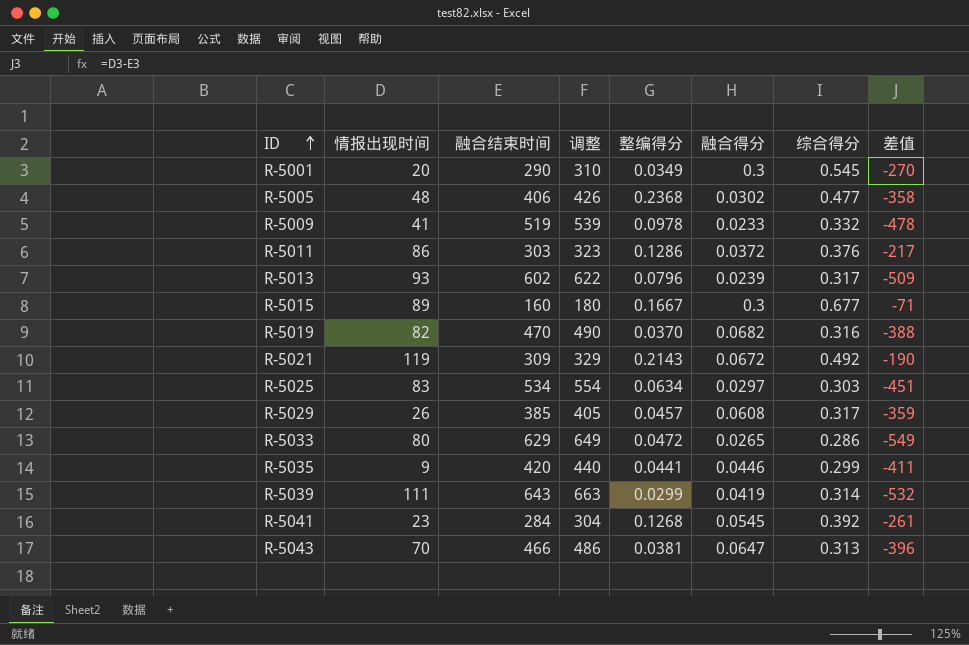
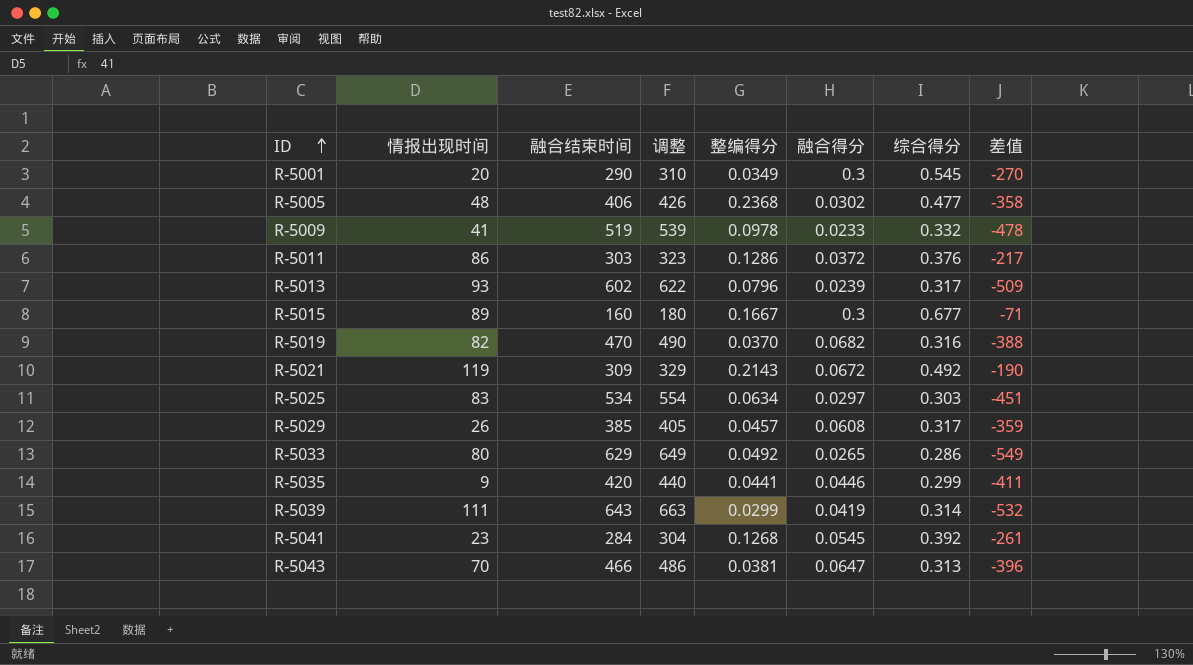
R-5033 | 整编得分: 0.0472 -> 0.0492

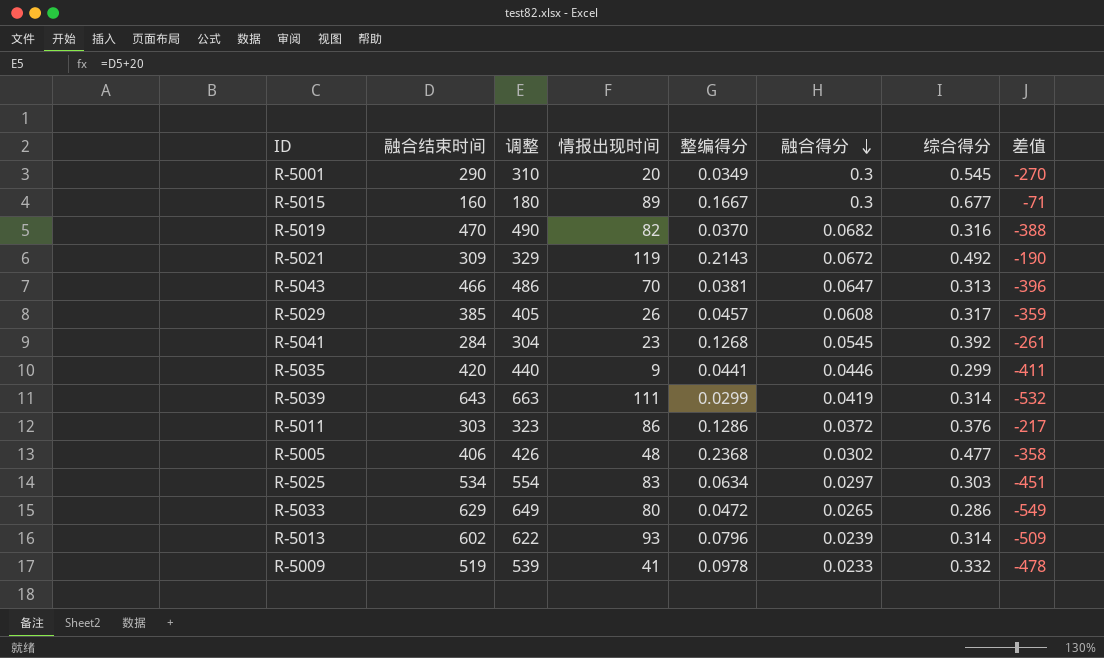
row order: ID ascending -> 融合得分 descending
column 情报出现时间 | position: 2 -> 4
R-5033 | 整编得分: 0.0492 -> 0.0472
R-5013 | 综合得分: 0.317 -> 0.314

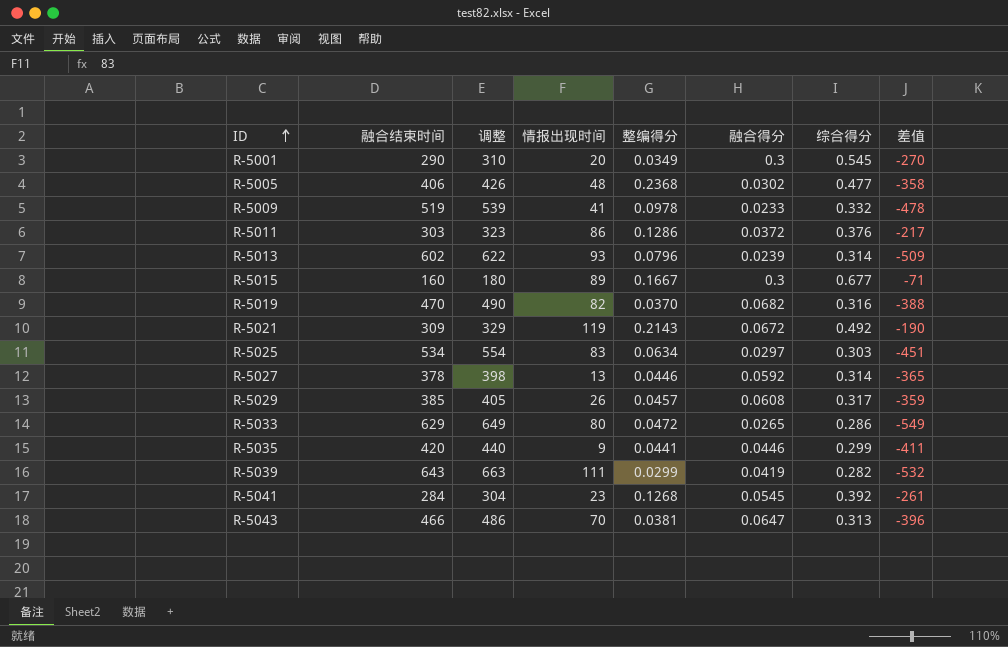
row order: 融合得分 descending -> ID ascending
row R-5027: none -> 378 | 398 | 13 | 0.0446 | 0.0592 | 0.314 | -365
R-5039 | 综合得分: 0.314 -> 0.282

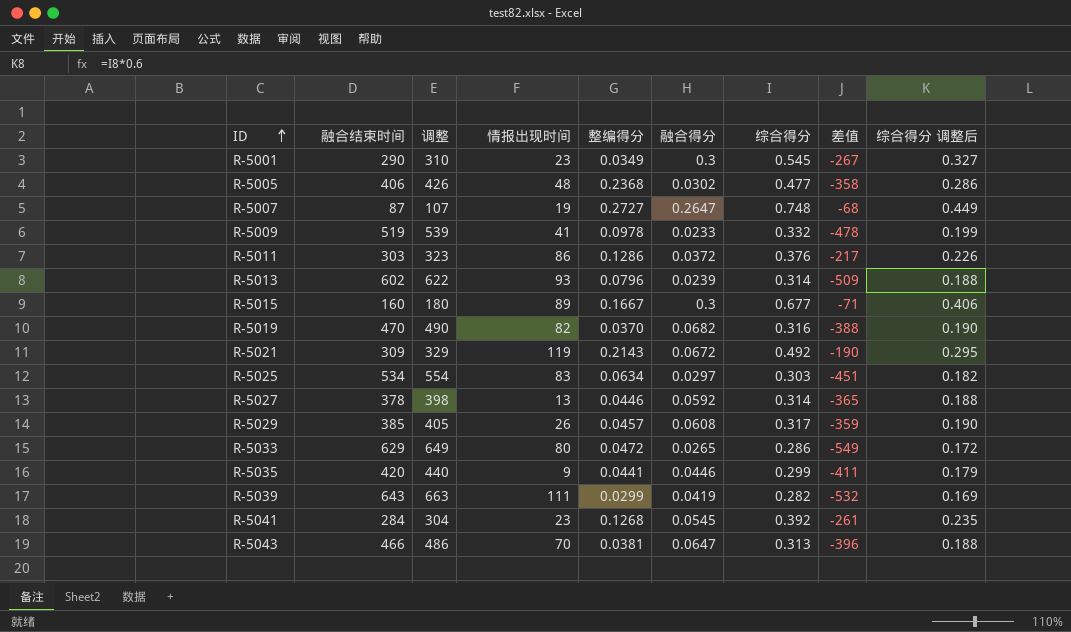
column 综合得分 调整后 | formula: none -> [综合得分] * 0.6
R-5001 | 情报出现时间: 20 -> 23
R-5001 | 差值: -270 -> -267
row R-5007: none -> 87 | 107 | 19 | 0.2727 | 0.2647 | 0.748 | -68 | 0.449

